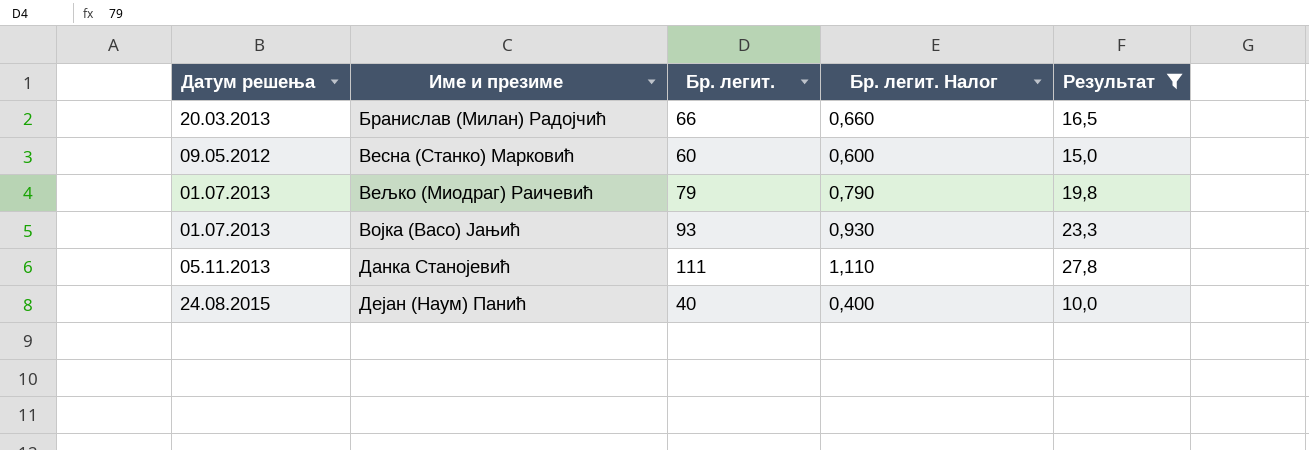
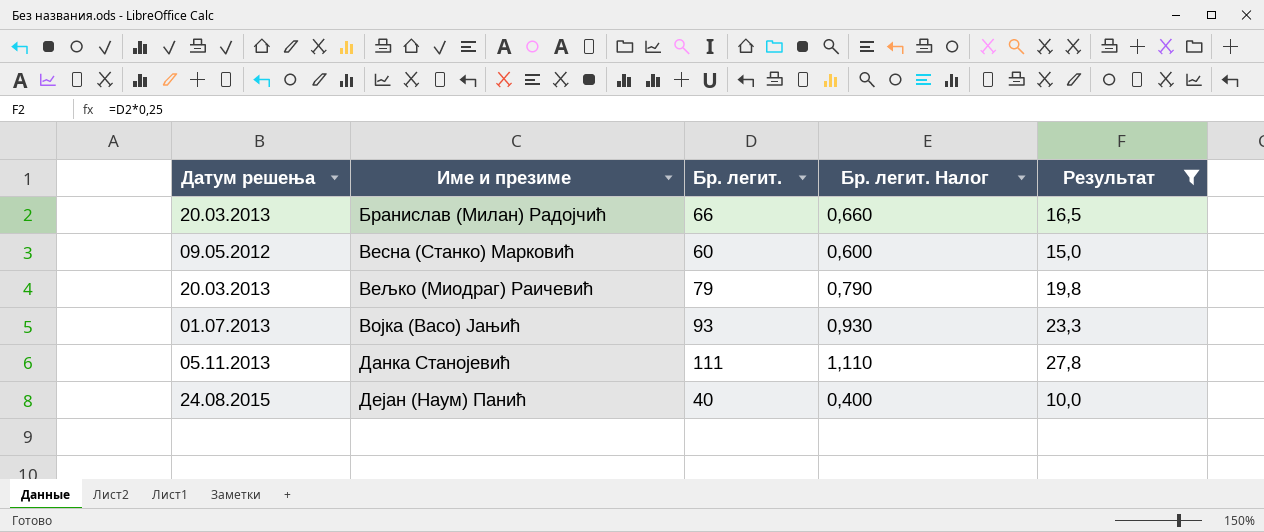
Вељко (Миодраг) Раичевић | Датум решења: 01.07.2013 -> 20.03.2013

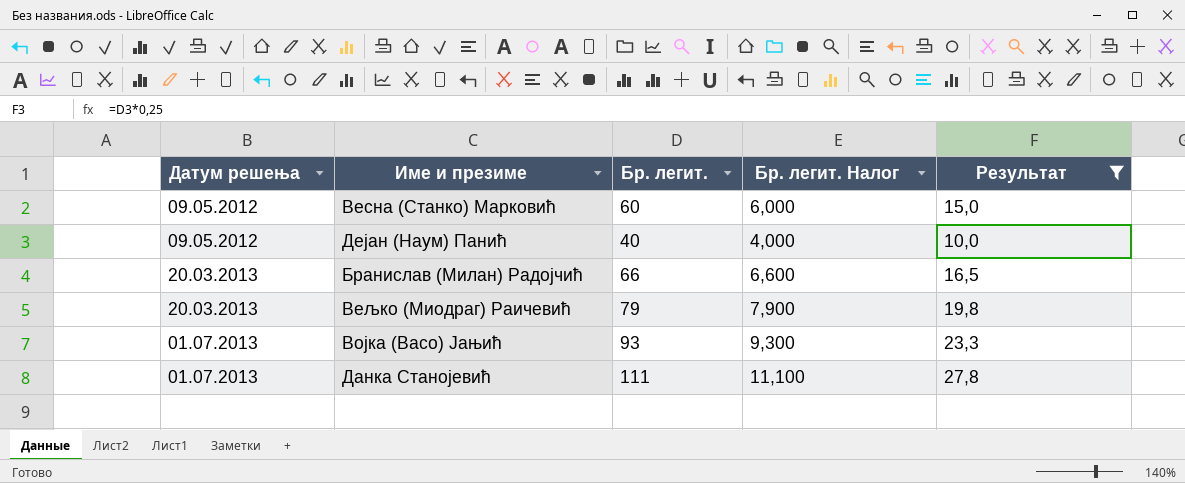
row order: Име и презиме ascending -> Датум решења ascending
column Бр. легит. Налог | formula: [Бр. легит.] * 0,01 -> [Бр. легит.] * 0,1
Дејан (Наум) Панић | Датум решења: 24.08.2015 -> 09.05.2012
Данка Станојевић | Датум решења: 05.11.2013 -> 01.07.2013

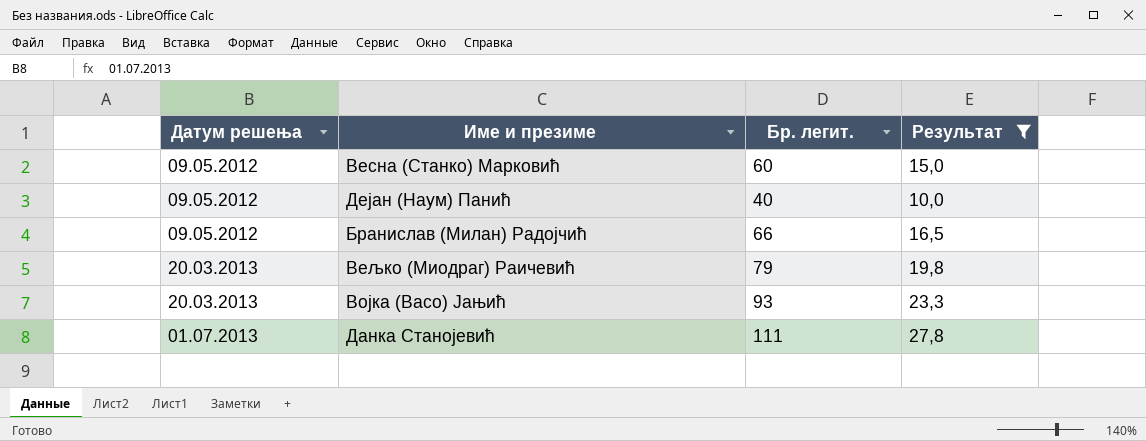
column Бр. легит. Налог | formula: [Бр. легит.] * 0,1 -> none
Бранислав (Милан) Радојчић | Датум решења: 20.03.2013 -> 09.05.2012
Војка (Васо) Јањић | Датум решења: 01.07.2013 -> 20.03.2013

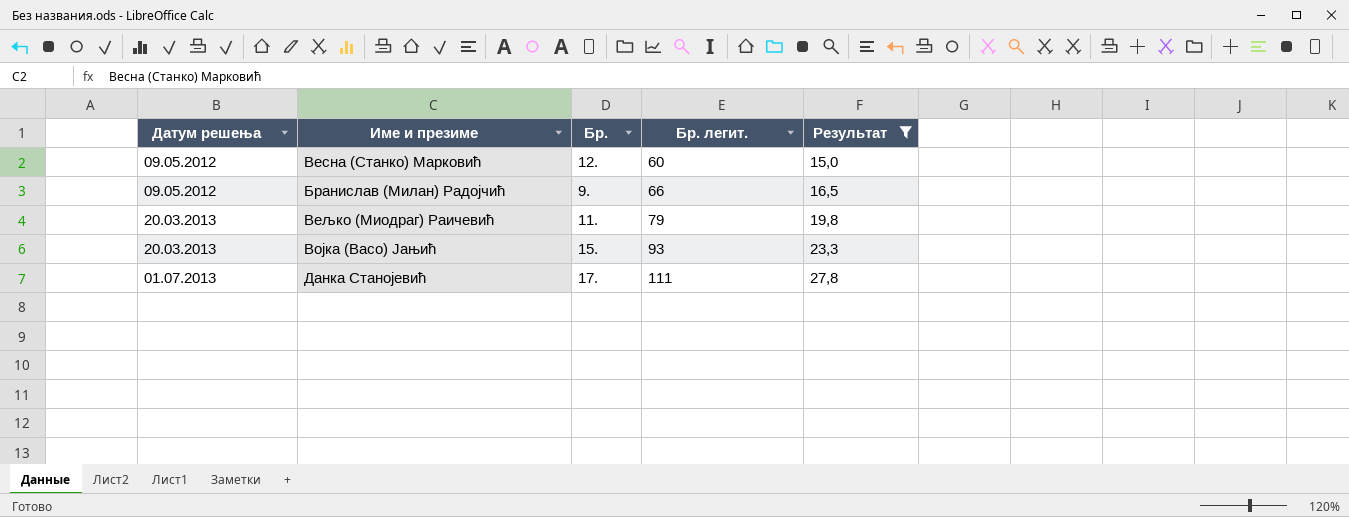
column Бр. | position: none -> 3
row Дејан (Наум) Панић: 09.05.2012 | 40 | 10,0 -> none

